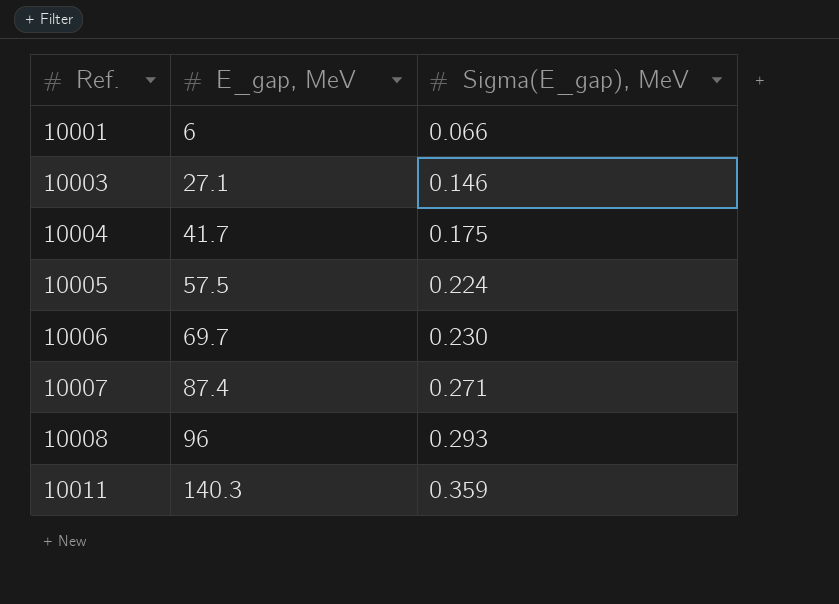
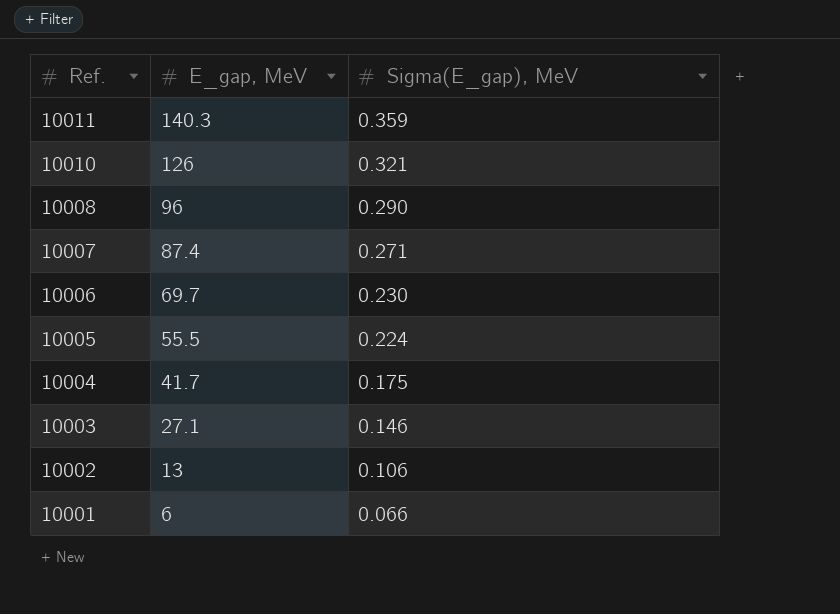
row order: Ref. ascending -> Ref. descending
row 10010: none -> 126 | 0.321
10008 | Sigma(E_gap), MeV: 0.293 -> 0.290
10005 | E_gap, MeV: 57.5 -> 55.5
row 10002: none -> 13 | 0.106

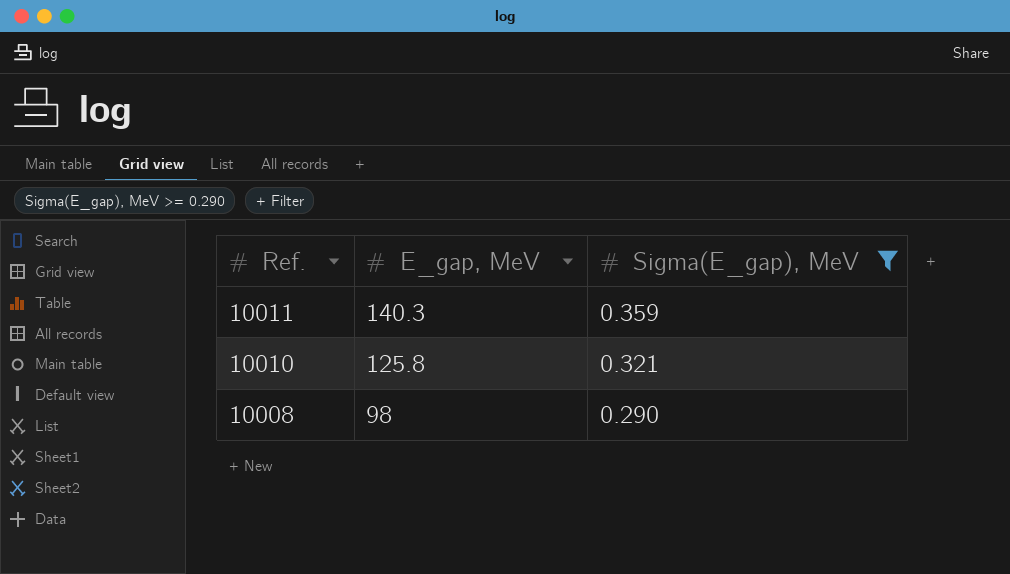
filter: none -> Sigma(E_gap), MeV >= 0.290
10010 | E_gap, MeV: 126 -> 125.8
10008 | E_gap, MeV: 96 -> 98

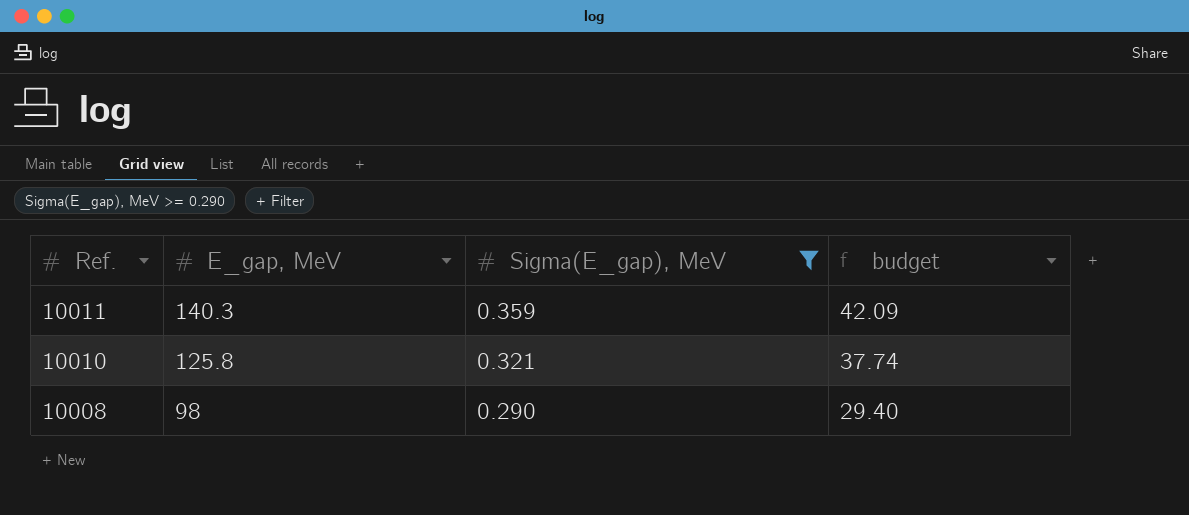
column budget | formula: none -> [E_gap, MeV] * 0.3

